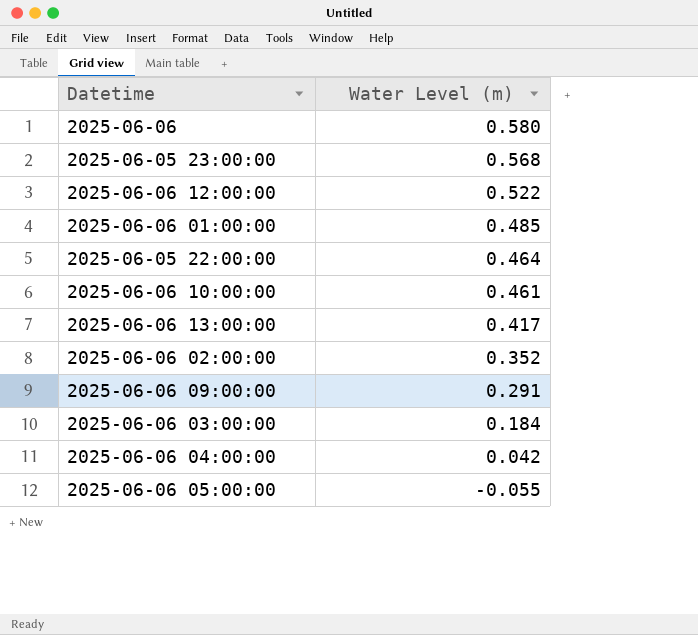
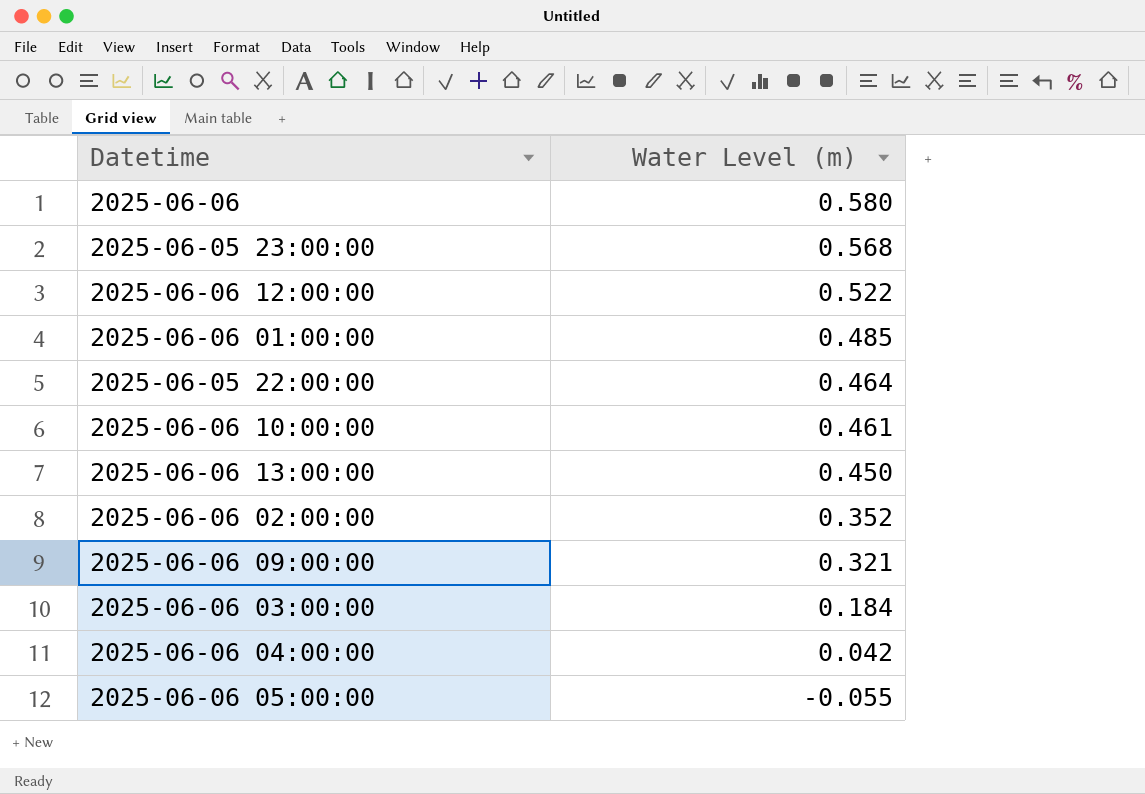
2025-06-06 13:00:00 | Water Level (m): 0.417 -> 0.450
2025-06-06 09:00:00 | Water Level (m): 0.291 -> 0.321

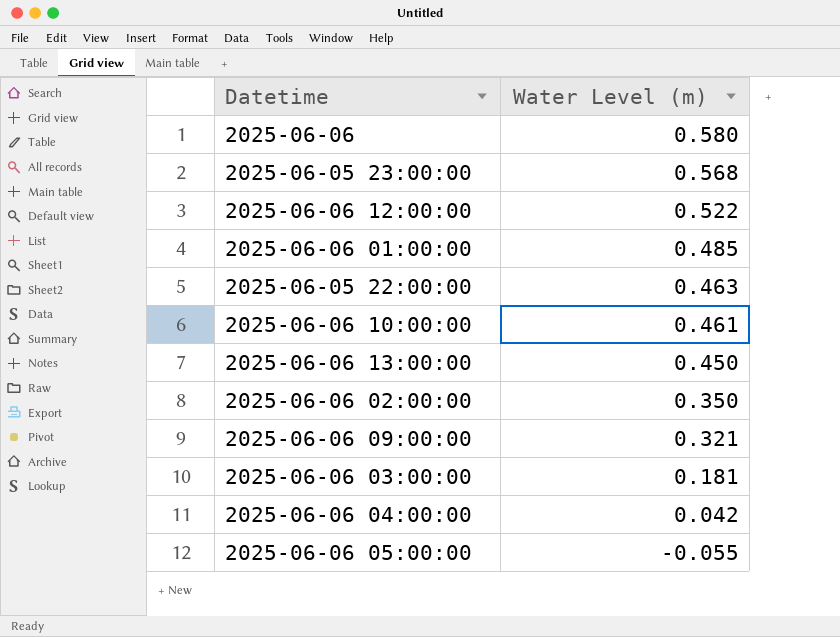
2025-06-05 22:00:00 | Water Level (m): 0.464 -> 0.463
2025-06-06 02:00:00 | Water Level (m): 0.352 -> 0.350
2025-06-06 03:00:00 | Water Level (m): 0.184 -> 0.181

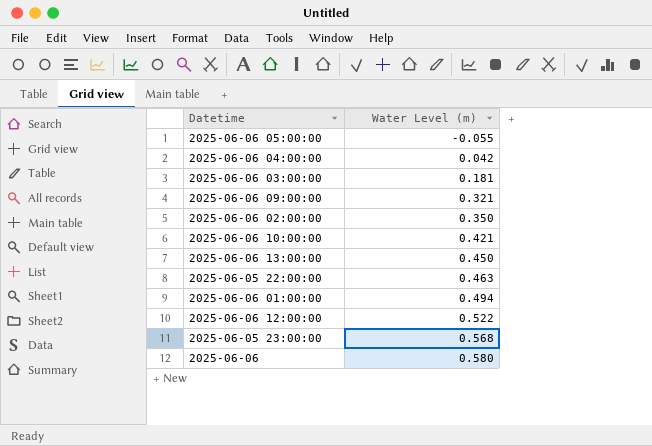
row order: Water Level (m) descending -> Water Level (m) ascending
2025-06-06 10:00:00 | Water Level (m): 0.461 -> 0.421
2025-06-06 01:00:00 | Water Level (m): 0.485 -> 0.494

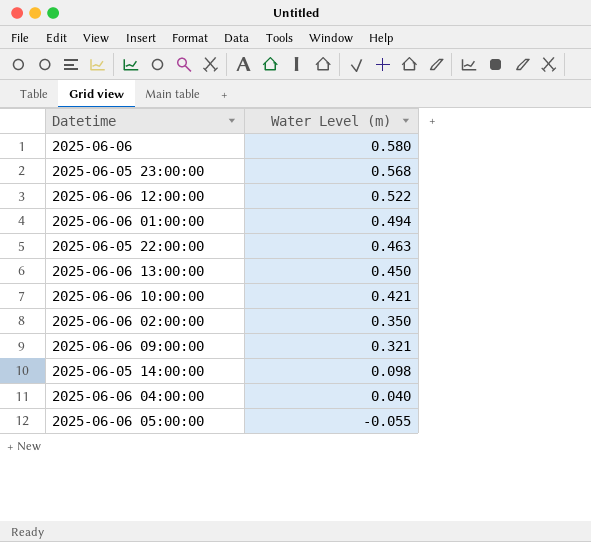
row order: Water Level (m) ascending -> Water Level (m) descending
row 2025-06-06 03:00:00: 0.181 -> none
row 2025-06-05 14:00:00: none -> 0.098
2025-06-06 04:00:00 | Water Level (m): 0.042 -> 0.040

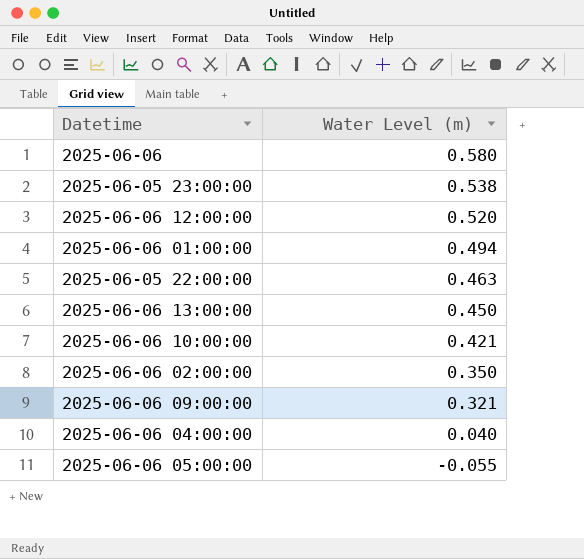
row 2025-06-05 14:00:00: 0.098 -> none
2025-06-05 23:00:00 | Water Level (m): 0.568 -> 0.538
2025-06-06 12:00:00 | Water Level (m): 0.522 -> 0.520

